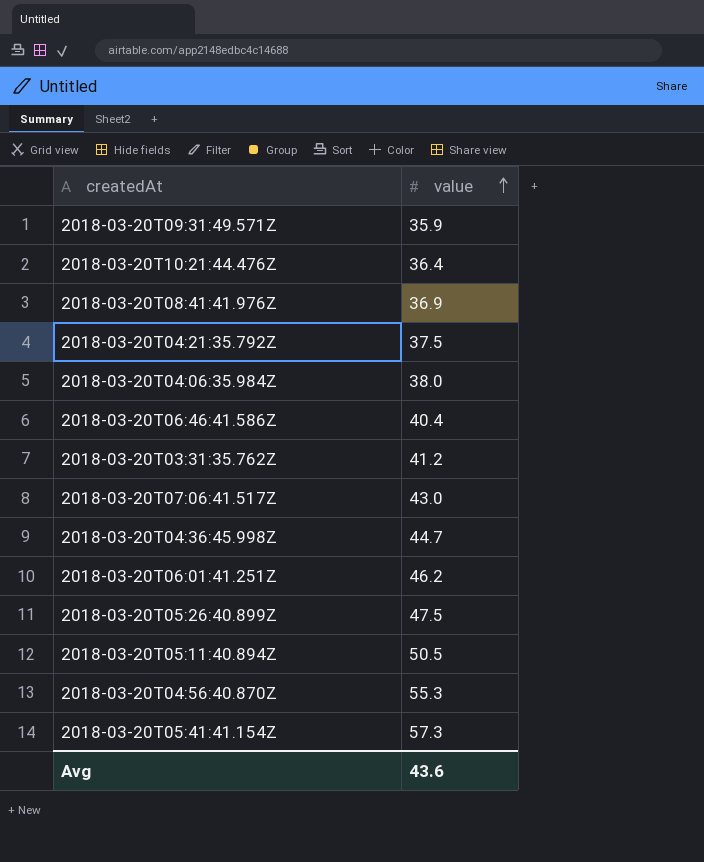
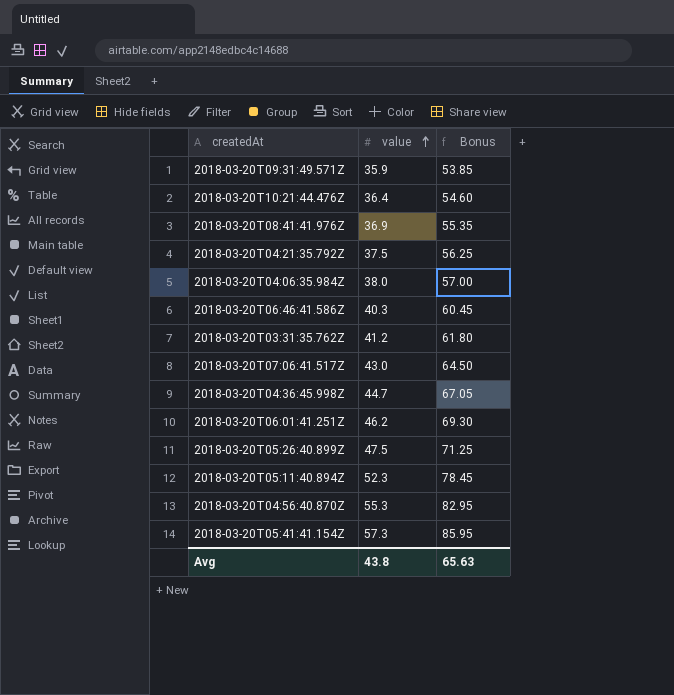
column Bonus | formula: none -> [value] * 1.5
2018-03-20T06:46:41.586Z | value: 40.4 -> 40.3
2018-03-20T05:11:40.894Z | value: 50.5 -> 52.3
Avg | value: 43.6 -> 43.8

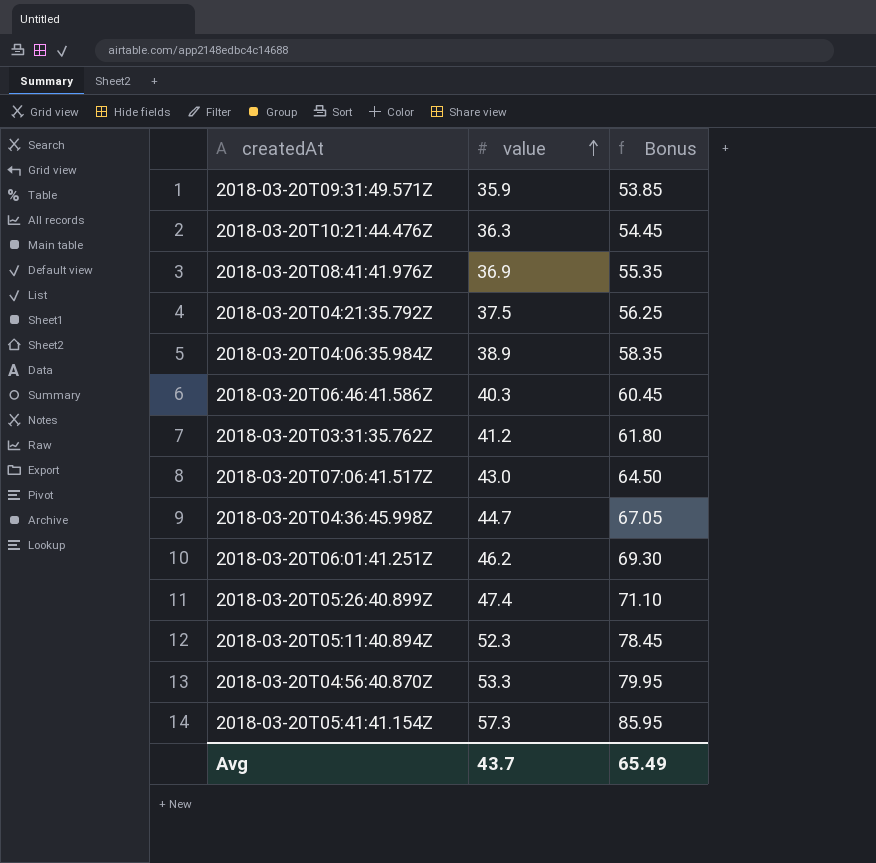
2018-03-20T10:21:44.476Z | value: 36.4 -> 36.3
2018-03-20T10:21:44.476Z | Bonus: 54.60 -> 54.45
2018-03-20T04:06:35.984Z | value: 38.0 -> 38.9
2018-03-20T04:06:35.984Z | Bonus: 57.00 -> 58.35
2018-03-20T05:26:40.899Z | value: 47.5 -> 47.4
2018-03-20T05:26:40.899Z | Bonus: 71.25 -> 71.10
2018-03-20T04:56:40.870Z | value: 55.3 -> 53.3
2018-03-20T04:56:40.870Z | Bonus: 82.95 -> 79.95
Avg | value: 43.8 -> 43.7
Avg | Bonus: 65.63 -> 65.49

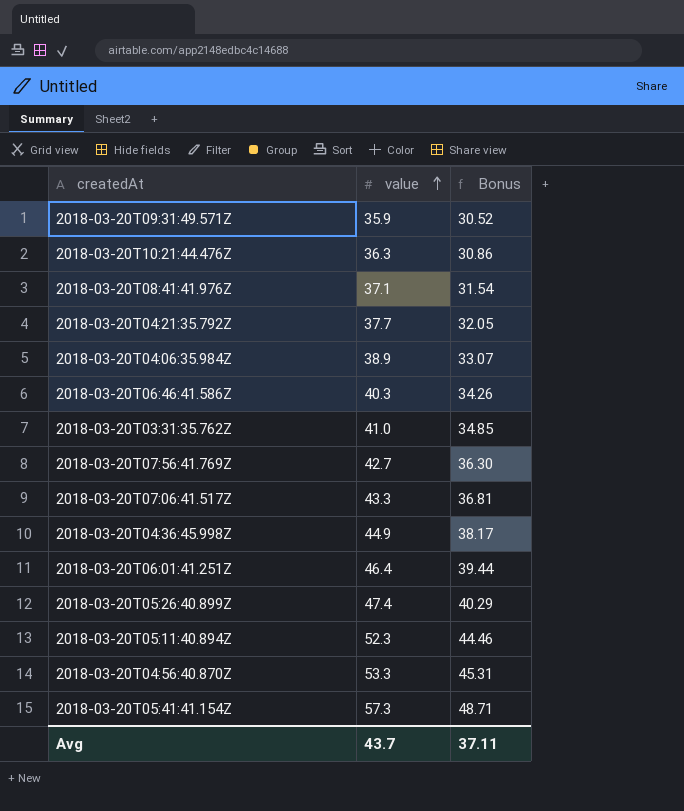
column Bonus | formula: [value] * 1.5 -> [value] * 0.85
2018-03-20T08:41:41.976Z | value: 36.9 -> 37.1
2018-03-20T04:21:35.792Z | value: 37.5 -> 37.7
2018-03-20T03:31:35.762Z | value: 41.2 -> 41.0
row 2018-03-20T07:56:41.769Z: none -> 42.7 | 36.30
2018-03-20T07:06:41.517Z | value: 43.0 -> 43.3
2018-03-20T04:36:45.998Z | value: 44.7 -> 44.9
2018-03-20T06:01:41.251Z | value: 46.2 -> 46.4
Avg | Bonus: 65.49 -> 37.11

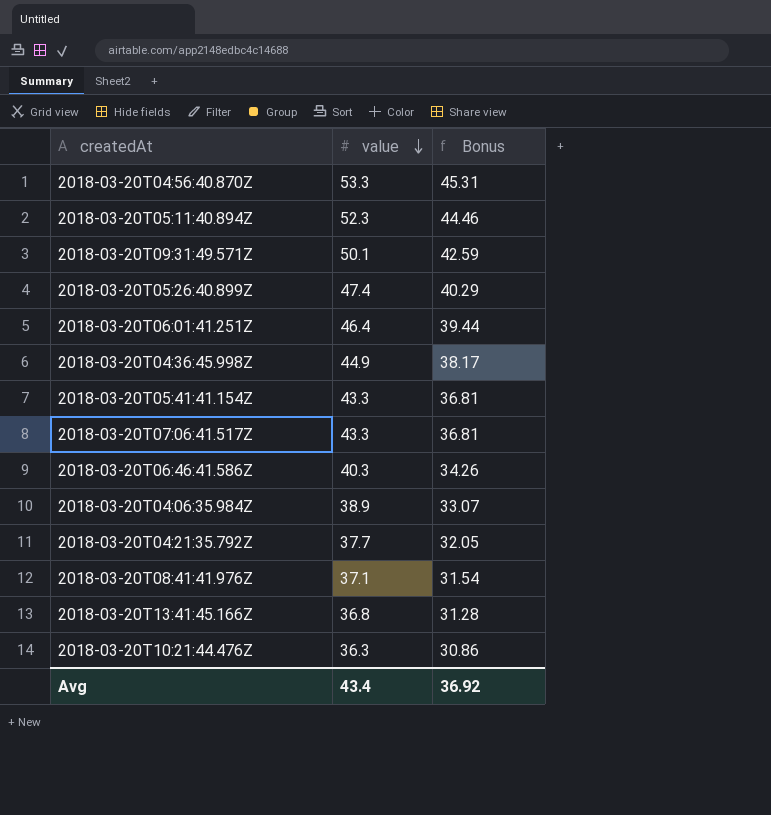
row order: value ascending -> value descending
row 2018-03-20T03:31:35.762Z: 41.0 | 34.85 -> none
row 2018-03-20T07:56:41.769Z: 42.7 | 36.30 -> none
2018-03-20T09:31:49.571Z | value: 35.9 -> 50.1
2018-03-20T09:31:49.571Z | Bonus: 30.52 -> 42.59
2018-03-20T05:41:41.154Z | value: 57.3 -> 43.3
2018-03-20T05:41:41.154Z | Bonus: 48.71 -> 36.81
row 2018-03-20T13:41:45.166Z: none -> 36.8 | 31.28
Avg | value: 43.7 -> 43.4
Avg | Bonus: 37.11 -> 36.92

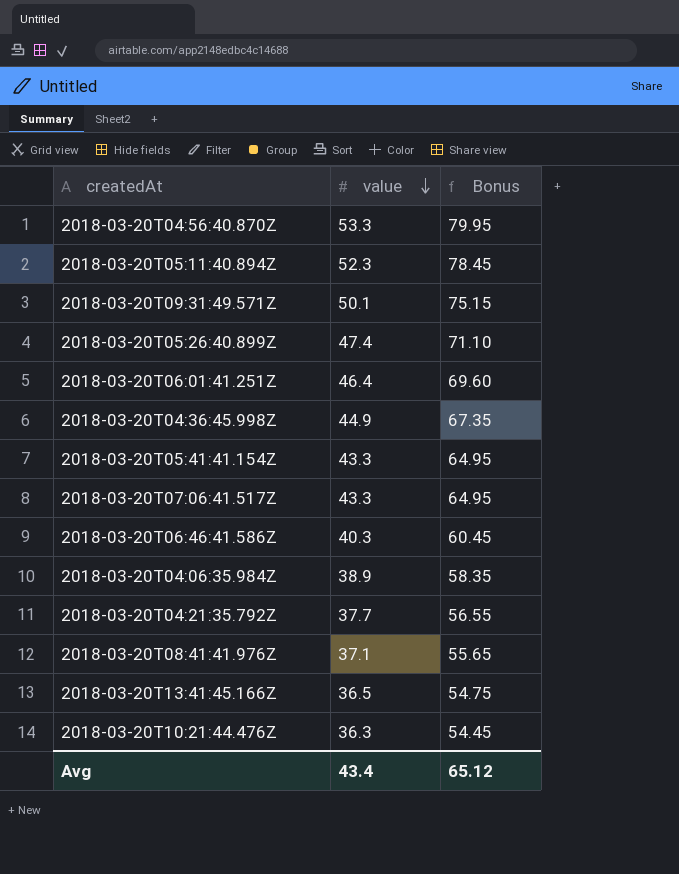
column Bonus | formula: [value] * 0.85 -> [value] * 1.5
2018-03-20T13:41:45.166Z | value: 36.8 -> 36.5
Avg | Bonus: 36.92 -> 65.12

